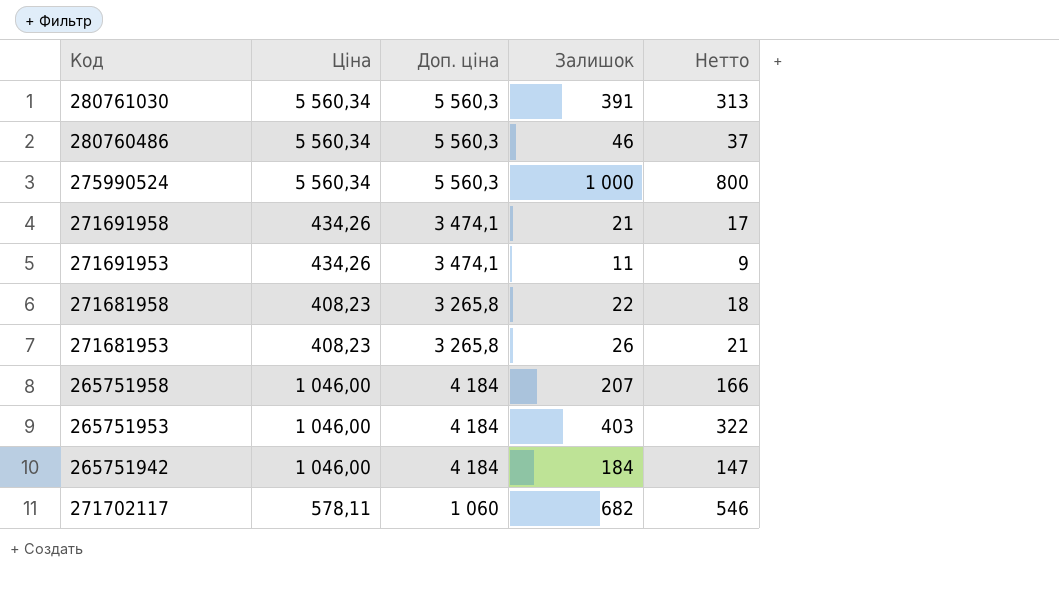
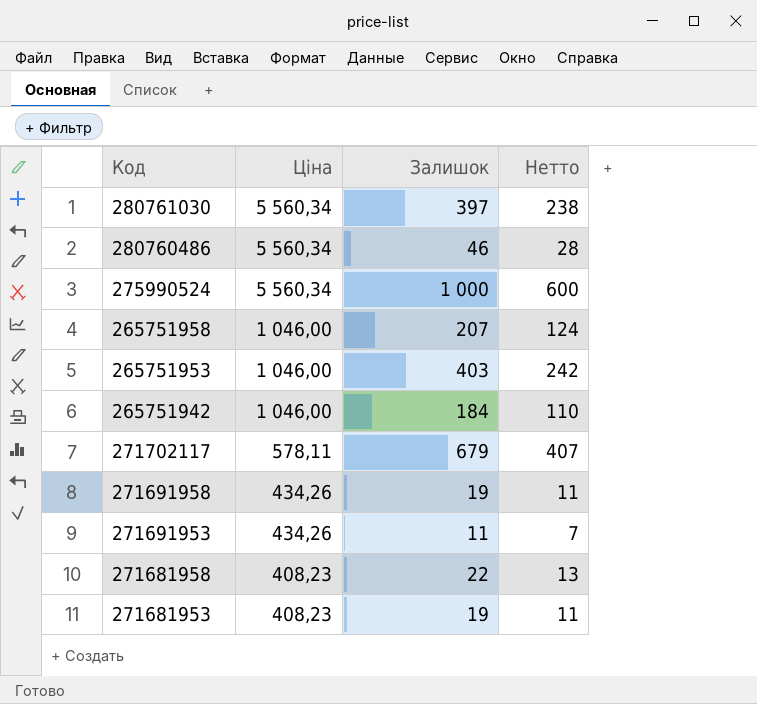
row order: none -> Ціна descending
column Доп. ціна | position: 3 -> none
column Нетто | formula: [Залишок] * 0,8 -> [Залишок] * 0,6
280761030 | Залишок: 391 -> 397
271702117 | Залишок: 682 -> 679
271691958 | Залишок: 21 -> 19
271681953 | Залишок: 26 -> 19

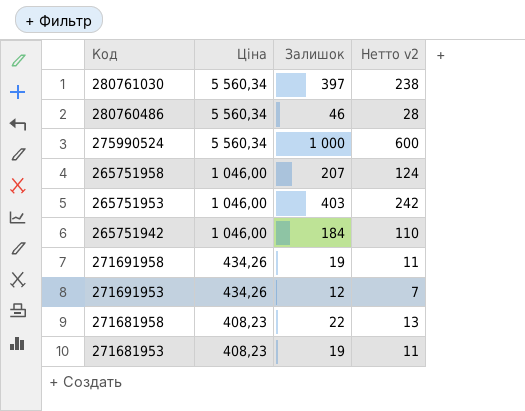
column name: Нетто -> Нетто v2
row 271702117: 578,11 | 679 | 407 -> none
271691953 | Залишок: 11 -> 12

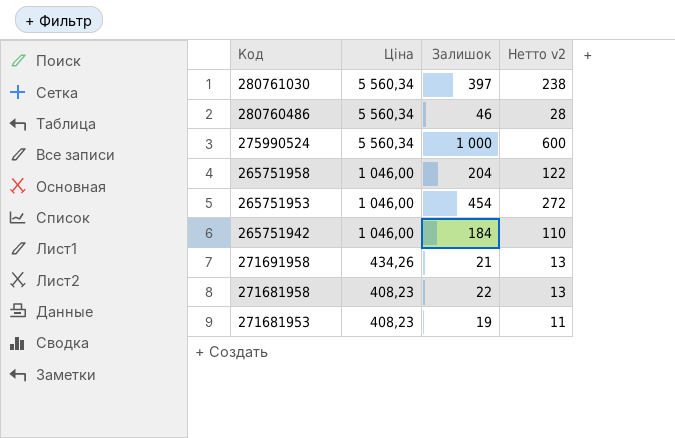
row 271691953: 434,26 | 12 | 7 -> none
265751958 | Залишок: 207 -> 204
265751958 | Нетто v2: 124 -> 122
265751953 | Залишок: 403 -> 454
265751953 | Нетто v2: 242 -> 272
271691958 | Залишок: 19 -> 21
271691958 | Нетто v2: 11 -> 13

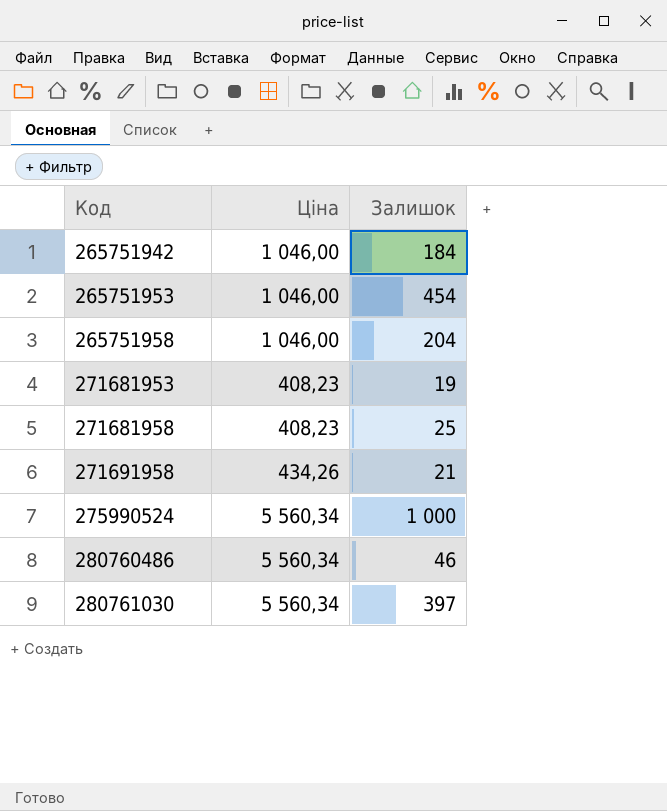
row order: Ціна descending -> Код ascending
column Нетто v2 | formula: [Залишок] * 0,6 -> none
271681958 | Залишок: 22 -> 25

